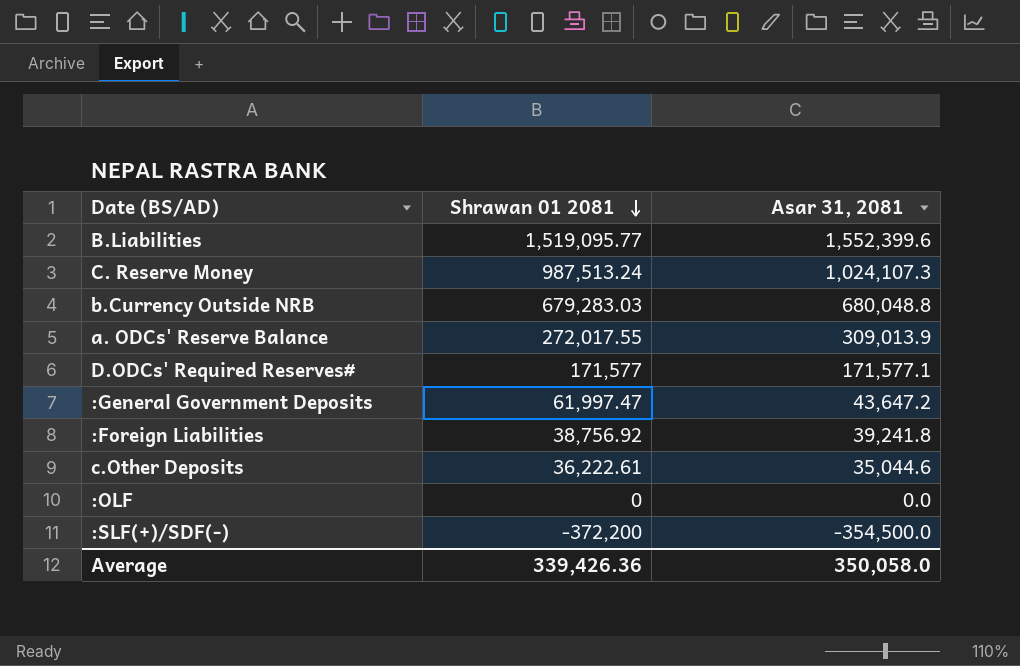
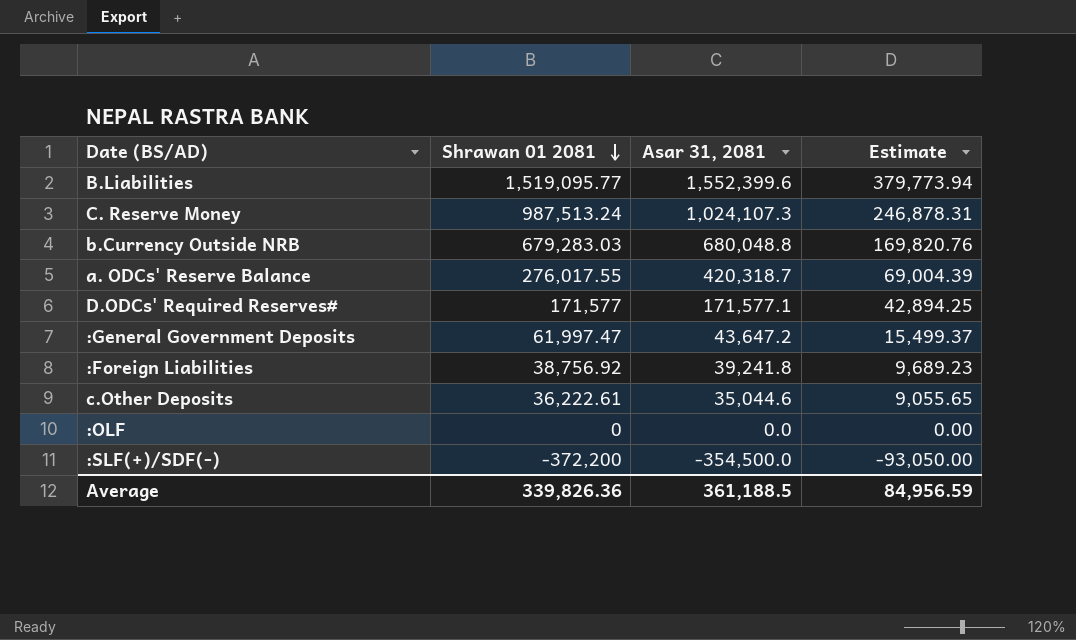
column Estimate | formula: none -> [Shrawan 01 2081] * 0.25
a. ODCs' Reserve Balance | Shrawan 01 2081: 272,017.55 -> 276,017.55
a. ODCs' Reserve Balance | Asar 31, 2081: 309,013.9 -> 420,318.7
Average | Shrawan 01 2081: 339,426.36 -> 339,826.36
Average | Asar 31, 2081: 350,058.0 -> 361,188.5

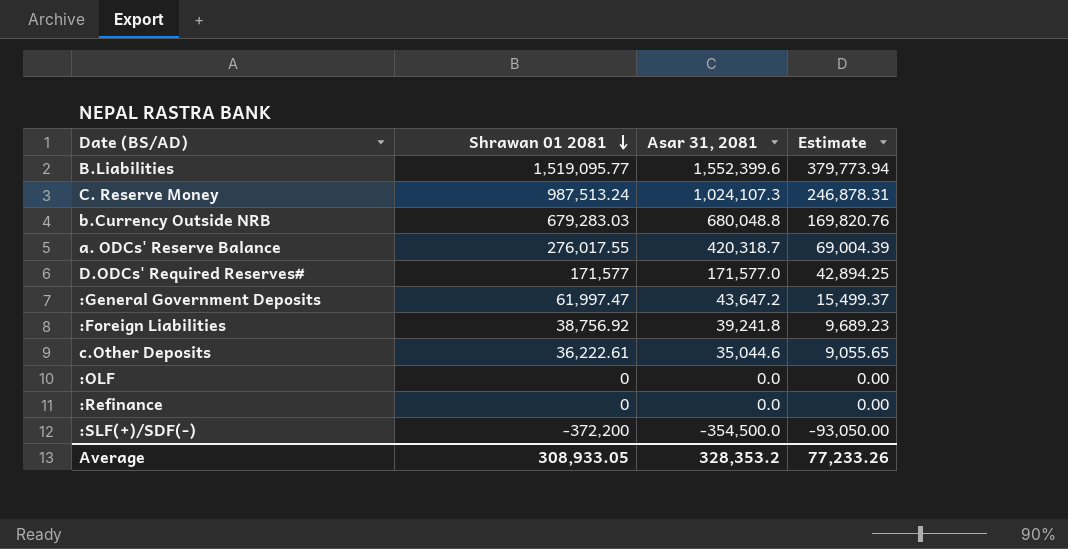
D.ODCs' Required Reserves# | Asar 31, 2081: 171,577.1 -> 171,577.0
row :Refinance: none -> 0 | 0.0 | 0.00
Average | Shrawan 01 2081: 339,826.36 -> 308,933.05
Average | Asar 31, 2081: 361,188.5 -> 328,353.2
Average | Estimate: 84,956.59 -> 77,233.26

